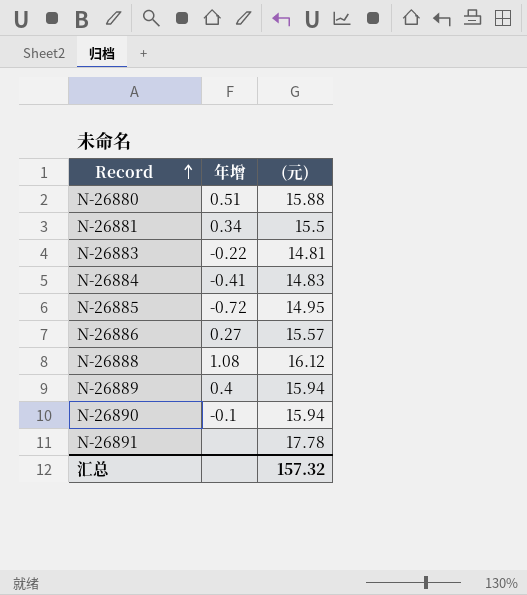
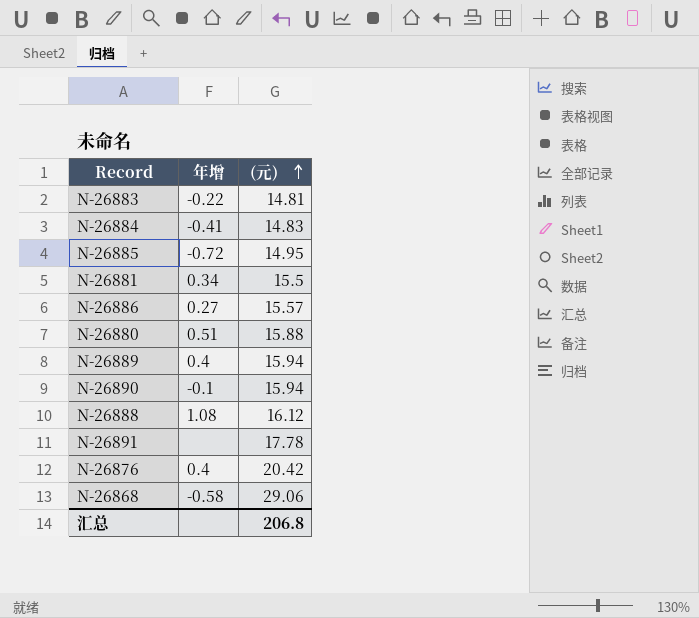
row order: Record ascending -> (元) ascending
row N-26876: none -> 0.4 | 20.42
row N-26868: none -> -0.58 | 29.06
汇总 | (元): 157.32 -> 206.8

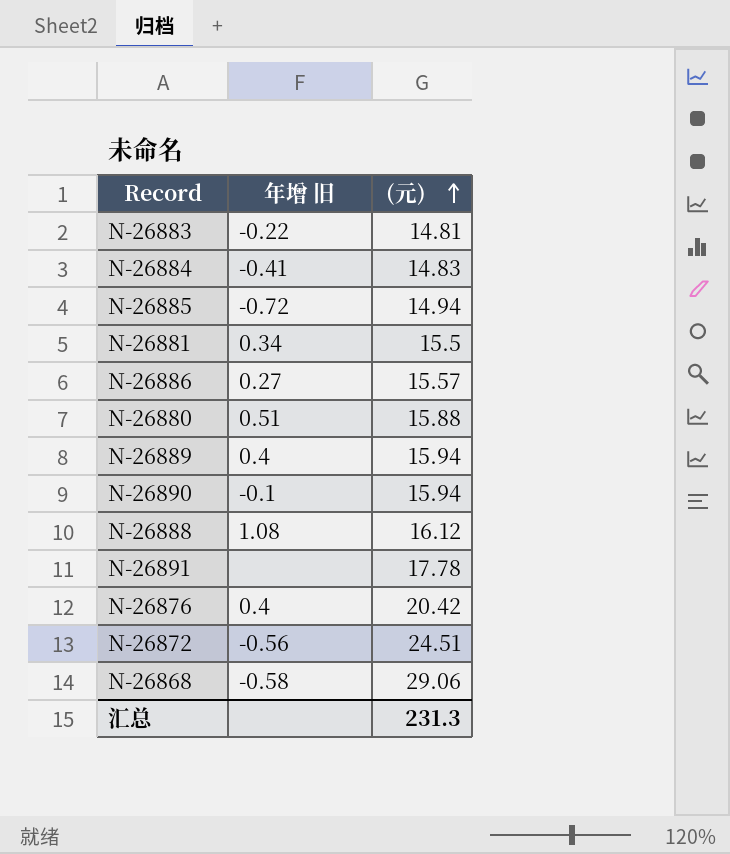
column name: 年增 -> 年增 旧
N-26885 | (元): 14.95 -> 14.94
row N-26872: none -> -0.56 | 24.51
汇总 | (元): 206.8 -> 231.3

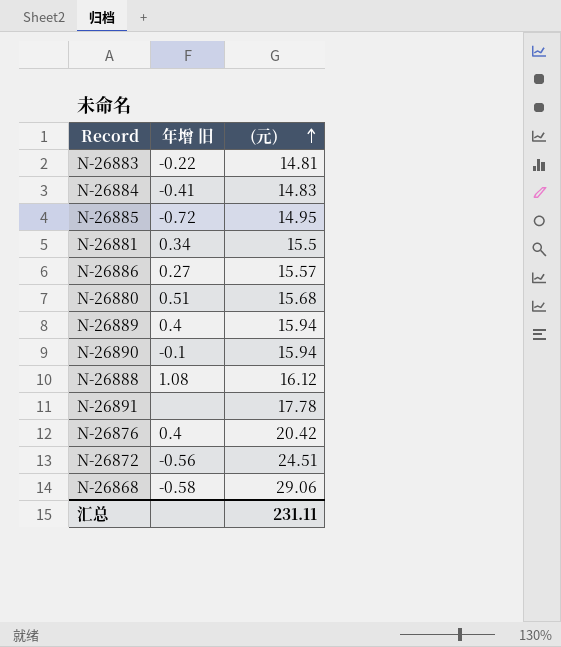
N-26885 | (元): 14.94 -> 14.95
N-26880 | (元): 15.88 -> 15.68
汇总 | (元): 231.3 -> 231.11

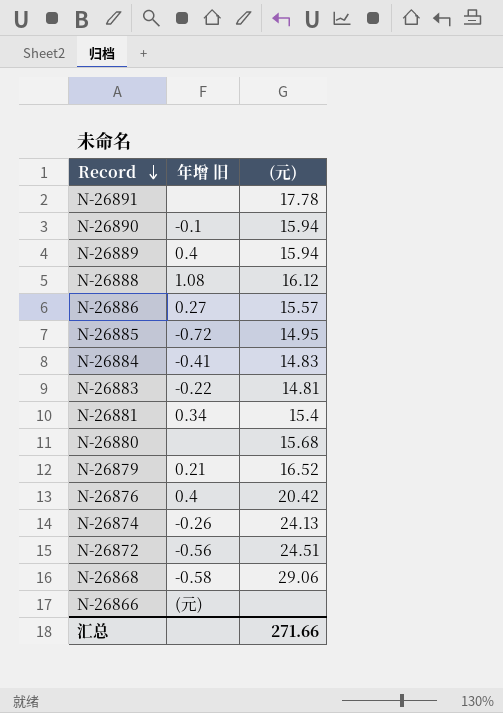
row order: (元) ascending -> Record descending
N-26881 | (元): 15.5 -> 15.4
N-26880 | 年增 旧: 0.51 -> none
row N-26879: none -> 0.21 | 16.52
row N-26874: none -> -0.26 | 24.13
row N-26866: none -> (元) | none
汇总 | (元): 231.11 -> 271.66

